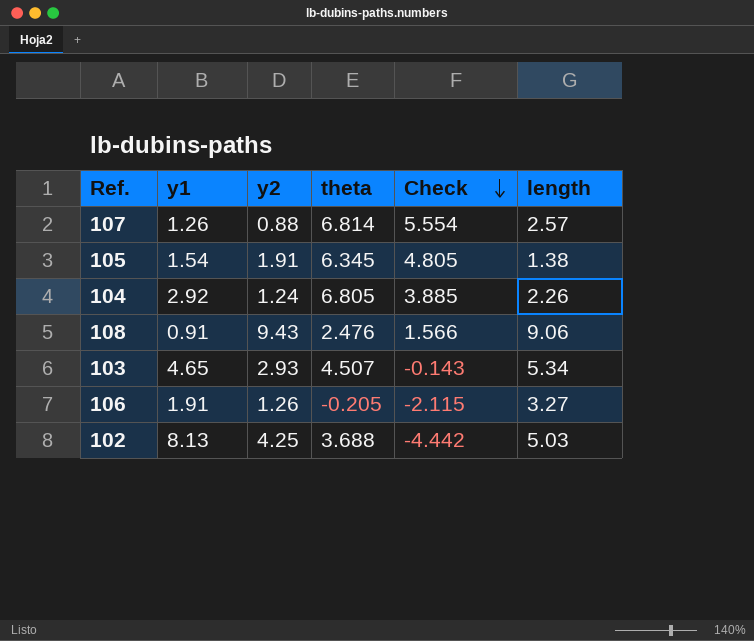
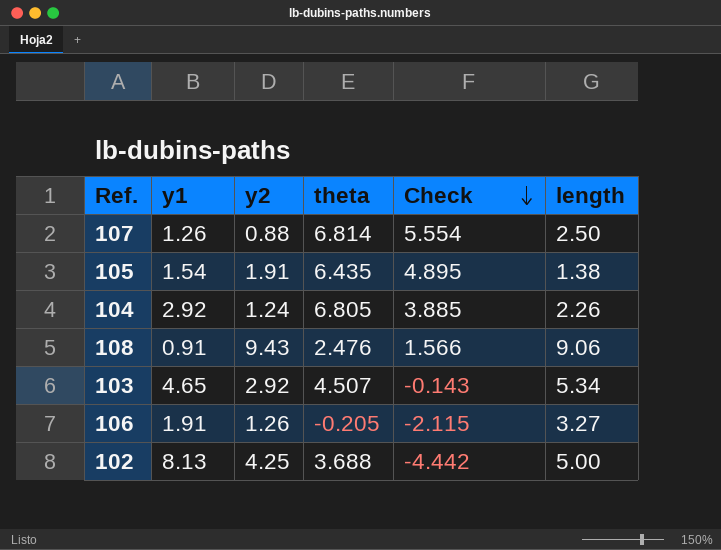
107 | length: 2.57 -> 2.50
105 | theta: 6.345 -> 6.435
105 | Check: 4.805 -> 4.895
103 | y2: 2.93 -> 2.92
102 | length: 5.03 -> 5.00

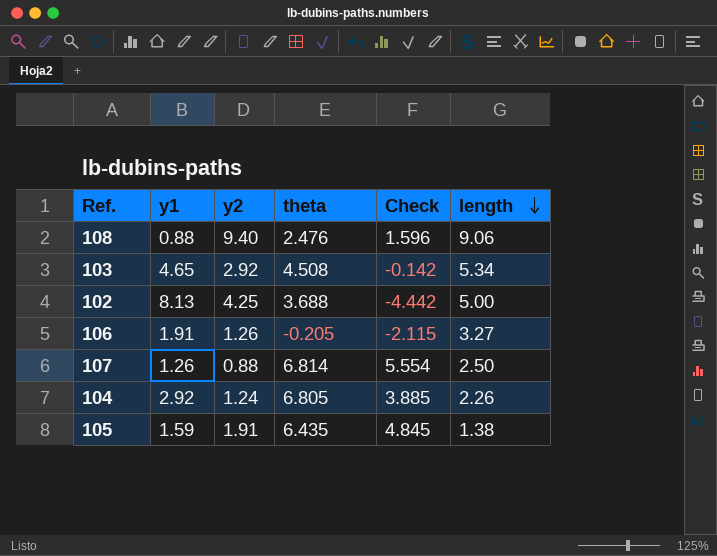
row order: Check descending -> length descending
108 | y1: 0.91 -> 0.88
108 | y2: 9.43 -> 9.40
108 | Check: 1.566 -> 1.596
103 | theta: 4.507 -> 4.508
103 | Check: -0.143 -> -0.142
105 | y1: 1.54 -> 1.59
105 | Check: 4.895 -> 4.845

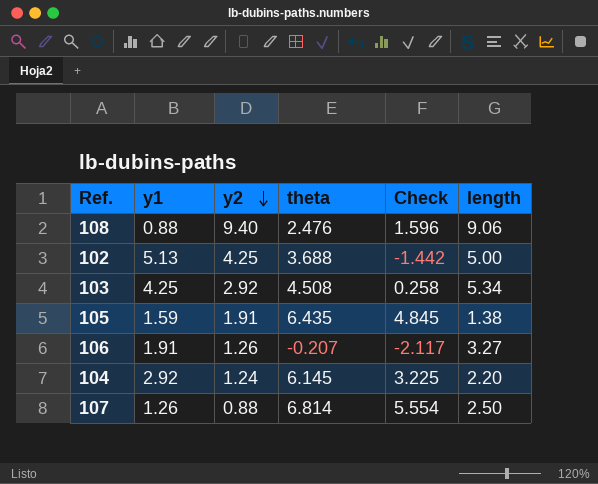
row order: length descending -> y2 descending
102 | y1: 8.13 -> 5.13
102 | Check: -4.442 -> -1.442
103 | y1: 4.65 -> 4.25
103 | Check: -0.142 -> 0.258
106 | theta: -0.205 -> -0.207
106 | Check: -2.115 -> -2.117
104 | theta: 6.805 -> 6.145
104 | Check: 3.885 -> 3.225
104 | length: 2.26 -> 2.20

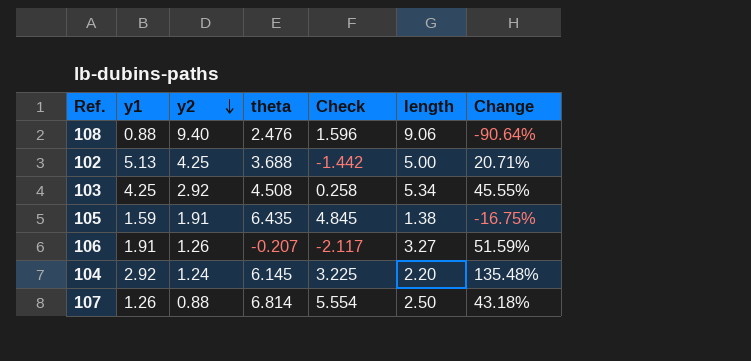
column Change | formula: none -> ([y1] - [y2]) / [y2]

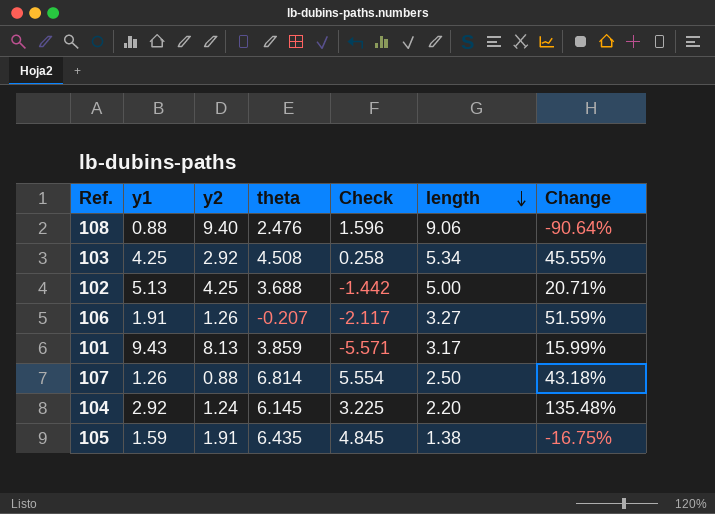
row order: y2 descending -> length descending
row 101: none -> 9.43 | 8.13 | 3.859 | -5.571 | 3.17 | 15.99%

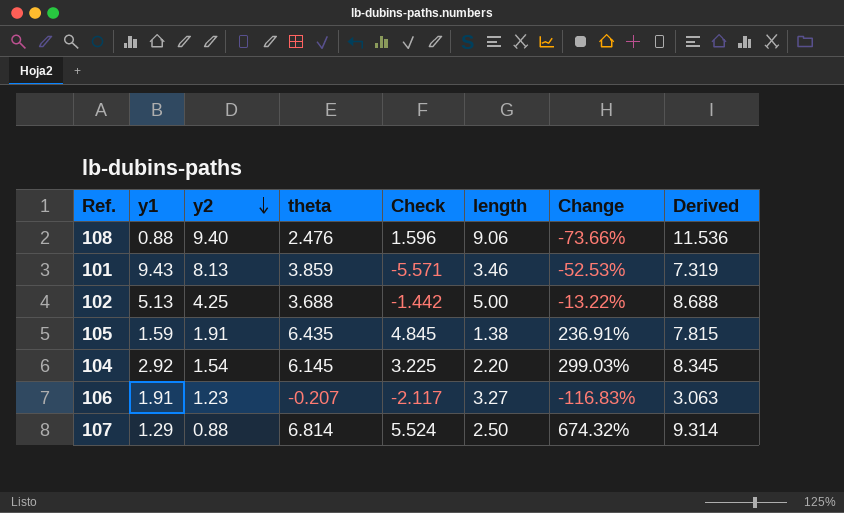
row order: length descending -> y2 descending
column Change | formula: ([y1] - [y2]) / [y2] -> ([theta] - [y2]) / [y2]
column Derived | formula: none -> [theta] + [length]
row 103: 4.25 | 2.92 | 4.508 | 0.258 | 5.34 | 45.55% -> none
101 | length: 3.17 -> 3.46
104 | y2: 1.24 -> 1.54
106 | y2: 1.26 -> 1.23
107 | y1: 1.26 -> 1.29
107 | Check: 5.554 -> 5.524

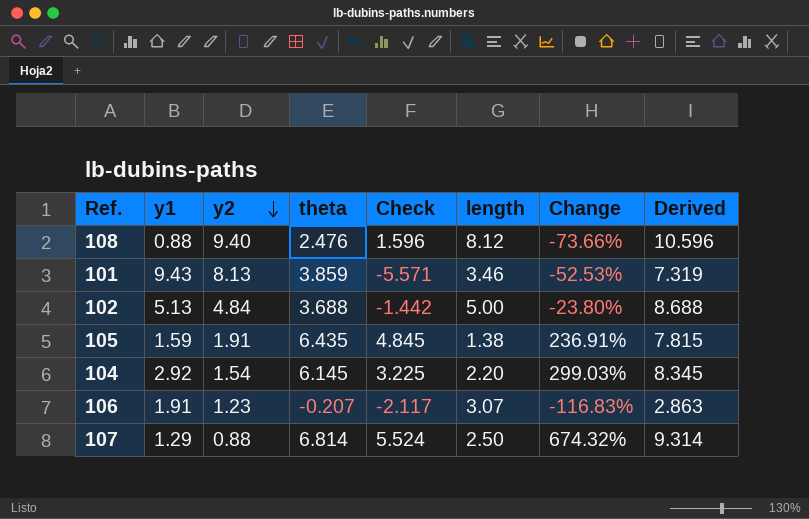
108 | length: 9.06 -> 8.12
108 | Derived: 11.536 -> 10.596
102 | y2: 4.25 -> 4.84
102 | Change: -13.22% -> -23.80%
106 | length: 3.27 -> 3.07
106 | Derived: 3.063 -> 2.863

